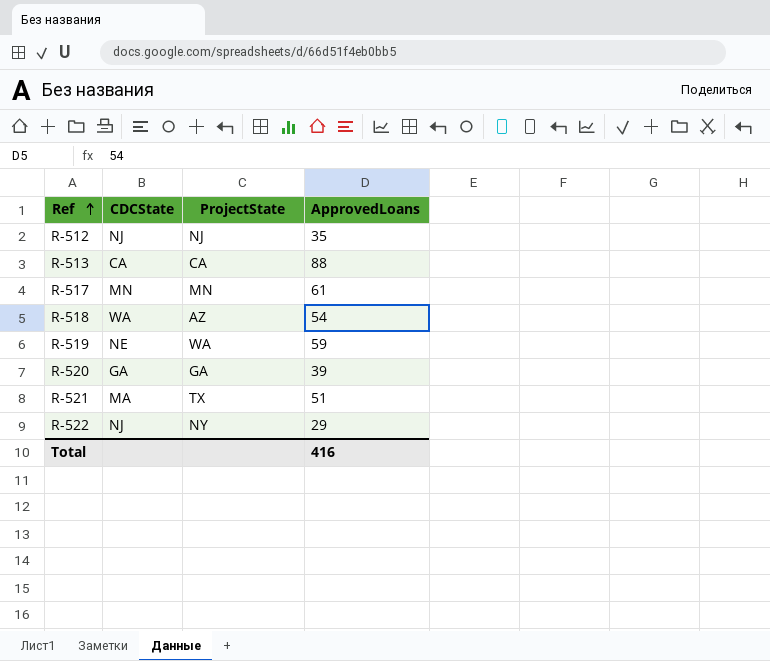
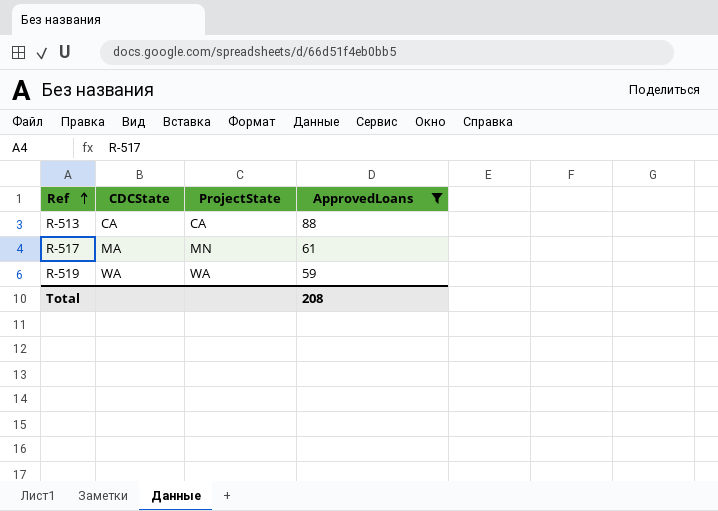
filter: none -> ApprovedLoans >= 59
R-517 | CDCState: MN -> MA
R-519 | CDCState: NE -> WA
Total | ApprovedLoans: 416 -> 208

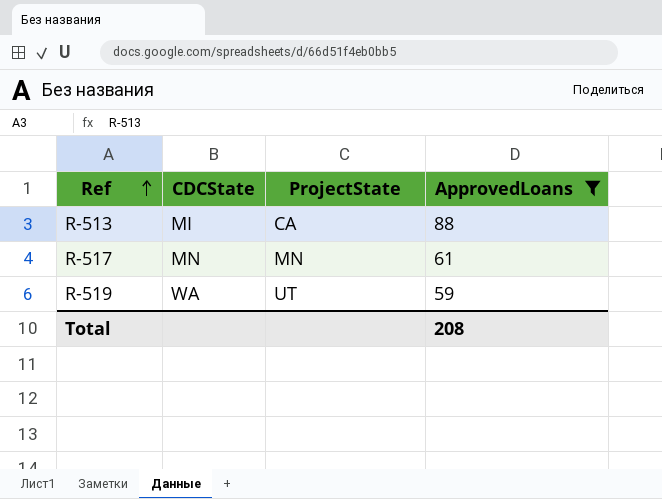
R-513 | CDCState: CA -> MI
R-517 | CDCState: MA -> MN
R-519 | ProjectState: WA -> UT

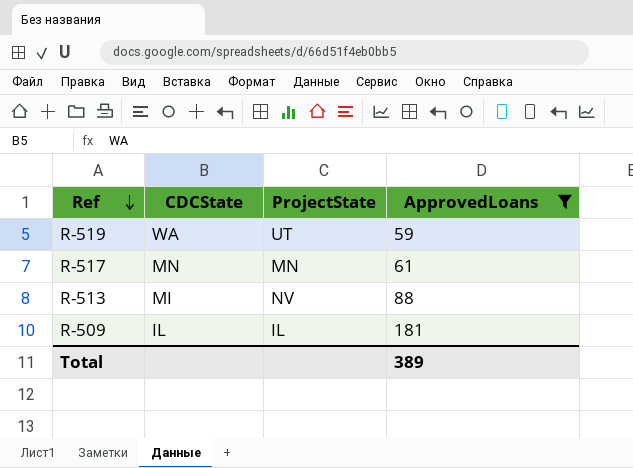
row order: Ref ascending -> Ref descending
R-513 | ProjectState: CA -> NV
row R-509: none -> IL | IL | 181
Total | ApprovedLoans: 208 -> 389

